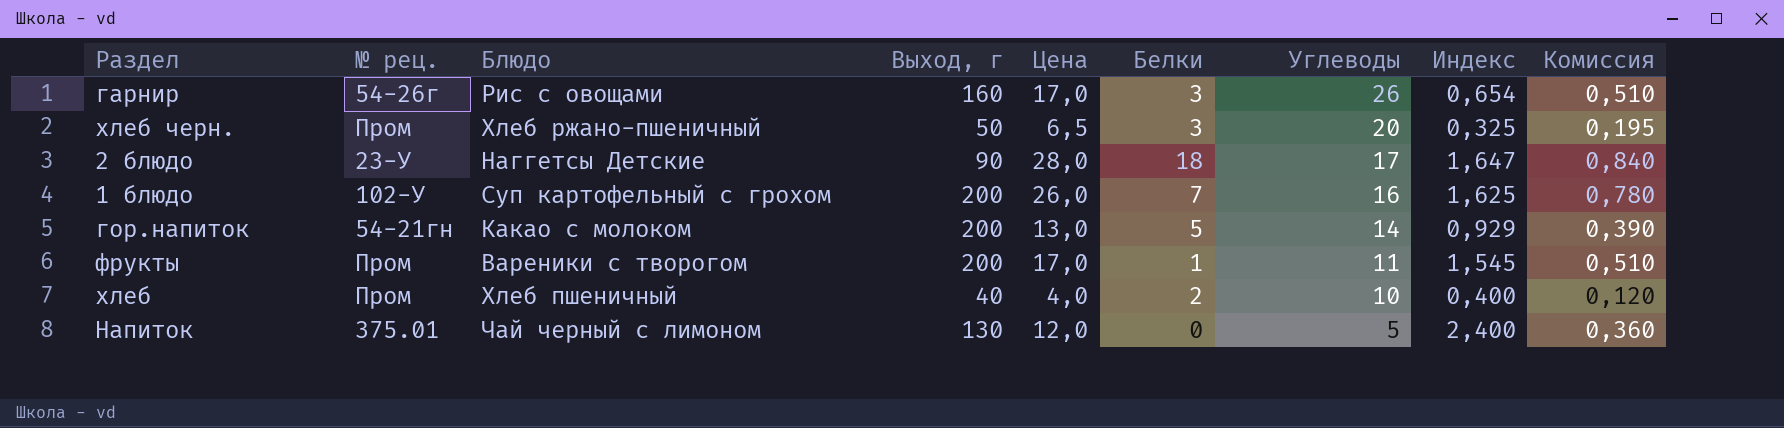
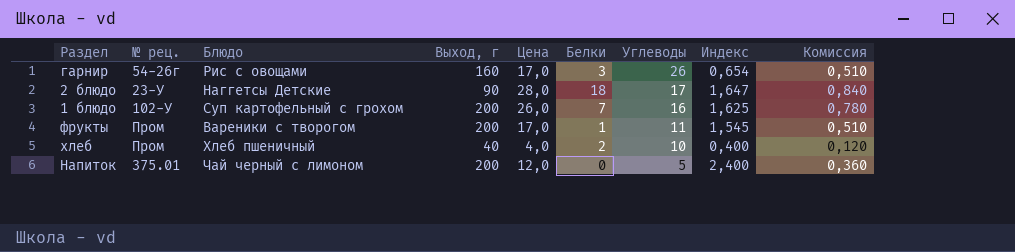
row хлеб черн.: Пром | Хлеб ржано-пшеничный | 50 | 6,5 | 3 | 20 | 0,325 | 0,195 -> none
row гор.напиток: 54-21гн | Какао с молоком | 200 | 13,0 | 5 | 14 | 0,929 | 0,390 -> none
Напиток | Выход, г: 130 -> 200

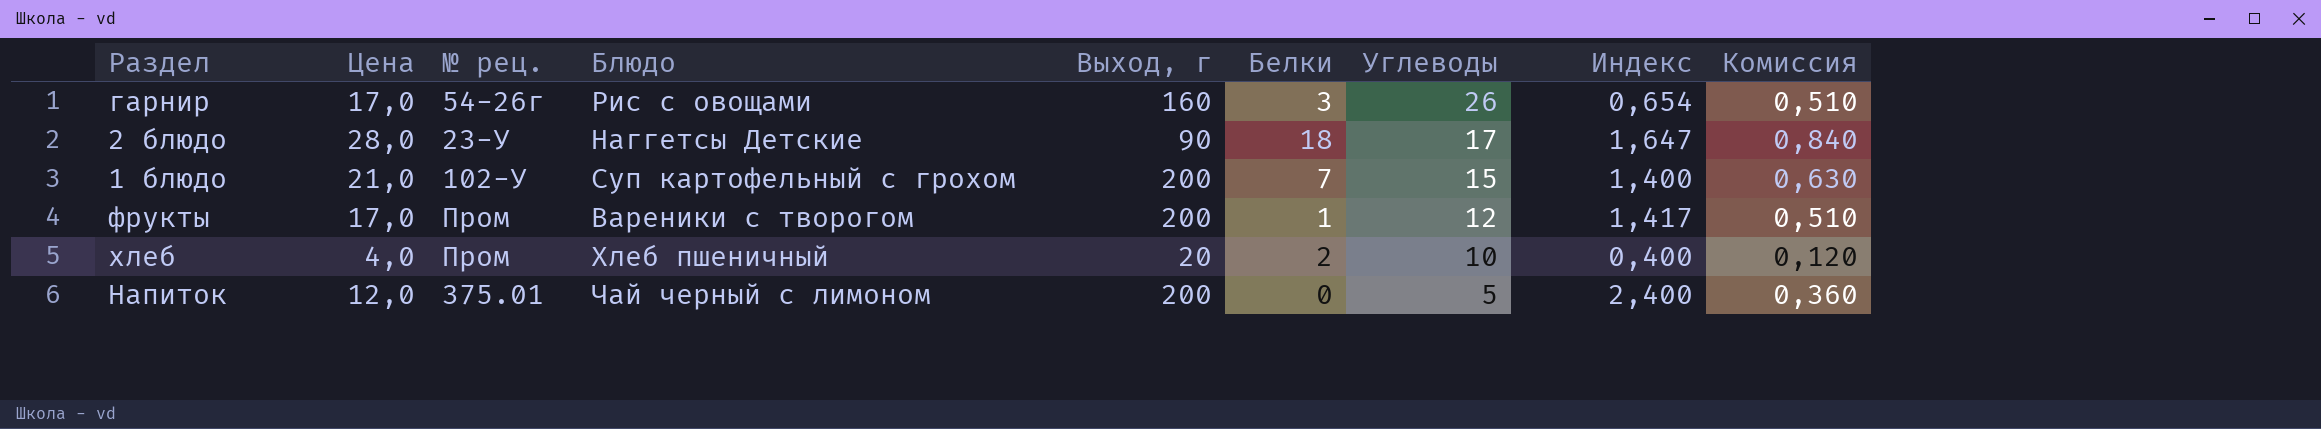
column Цена | position: 5 -> 2
1 блюдо | Цена: 26,0 -> 21,0
1 блюдо | Углеводы: 16 -> 15
1 блюдо | Индекс: 1,625 -> 1,400
1 блюдо | Комиссия: 0,780 -> 0,630
фрукты | Углеводы: 11 -> 12
фрукты | Индекс: 1,545 -> 1,417
хлеб | Выход, г: 40 -> 20

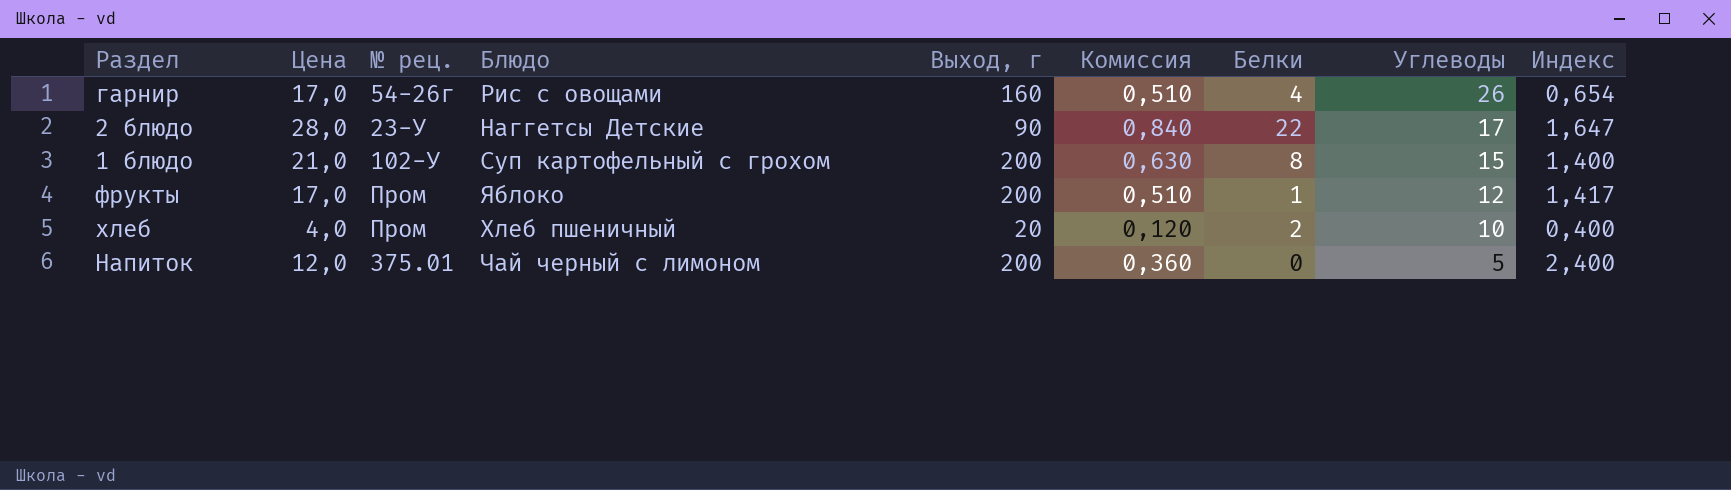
column Комиссия | position: 9 -> 6
гарнир | Белки: 3 -> 4
2 блюдо | Белки: 18 -> 22
1 блюдо | Белки: 7 -> 8
фрукты | Блюдо: Вареники с творогом -> Яблоко

